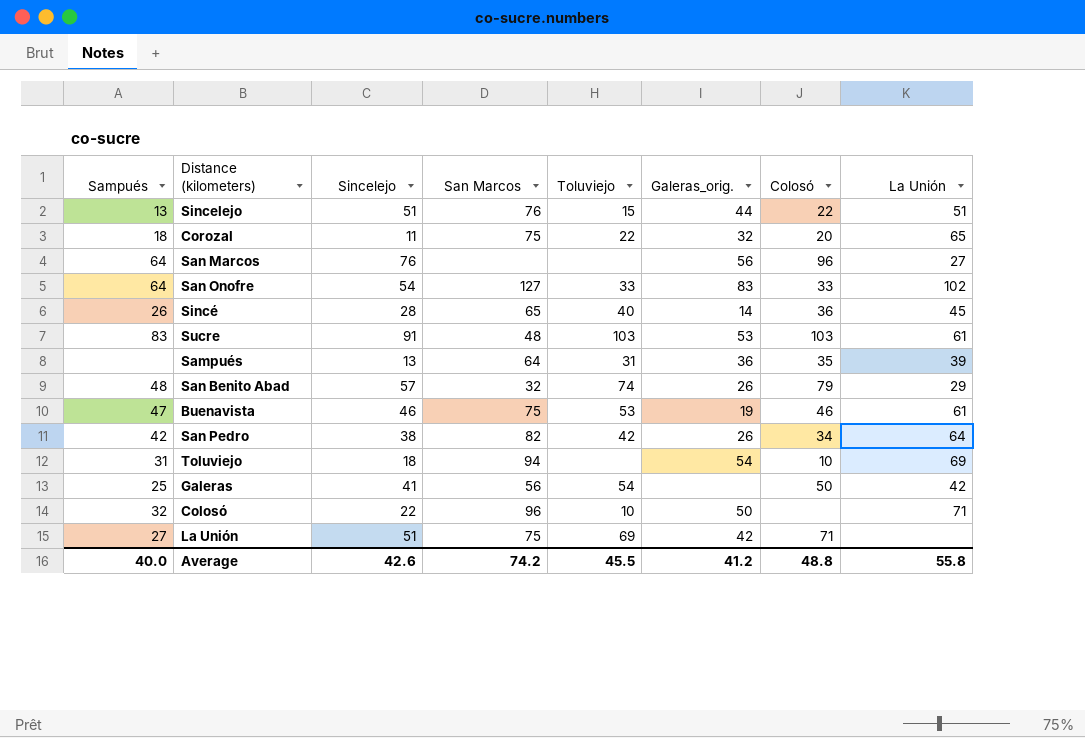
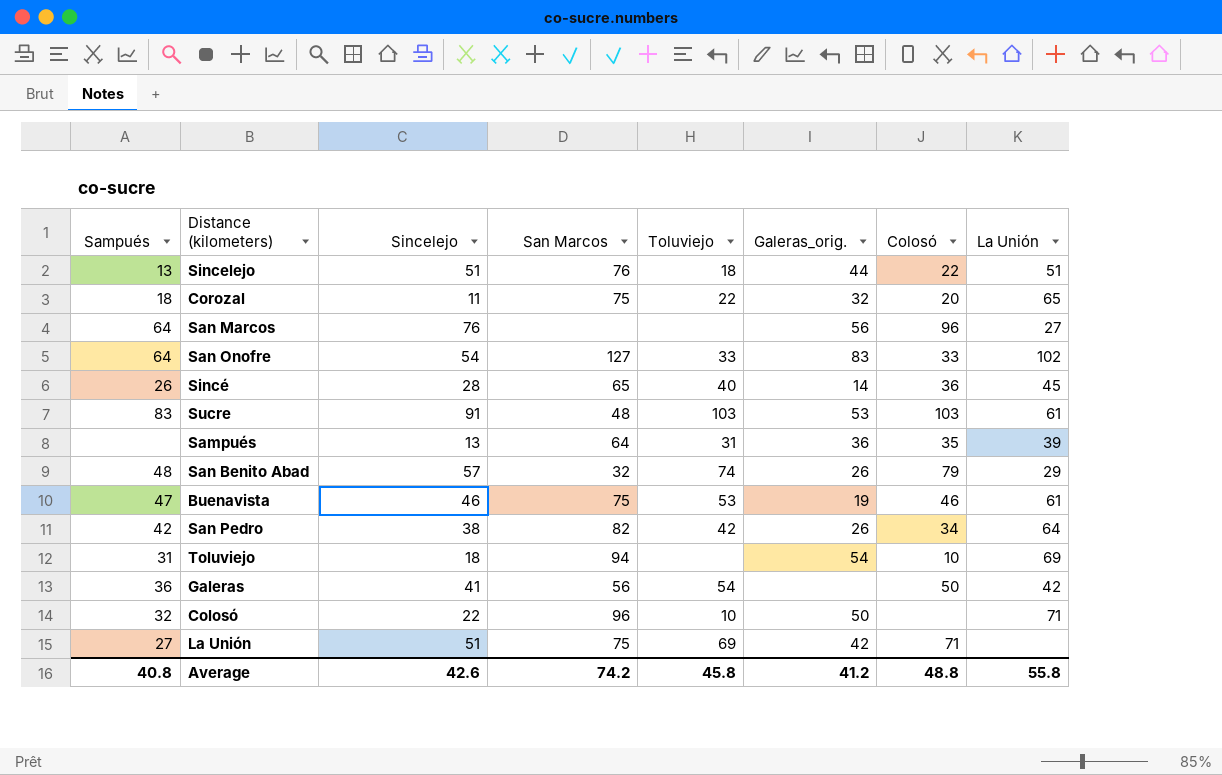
Sincelejo | Toluviejo: 15 -> 18
Galeras | Sampués: 25 -> 36
Average | Sampués: 40.0 -> 40.8
Average | Toluviejo: 45.5 -> 45.8

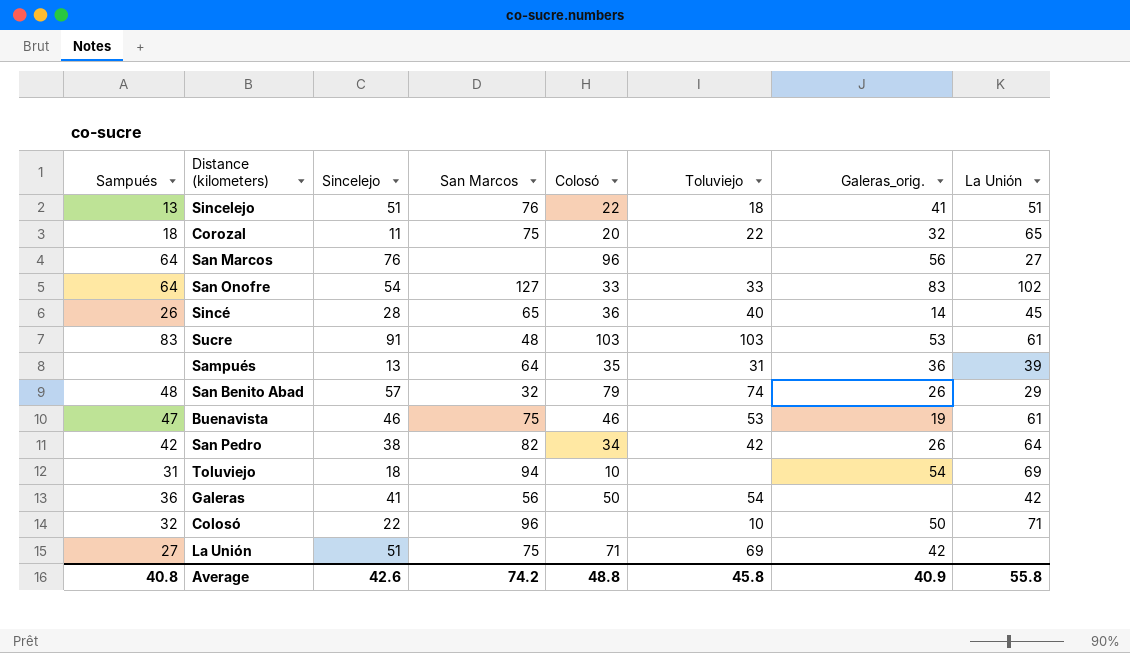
column Colosó | position: 7 -> 5
Sincelejo | Galeras_orig.: 44 -> 41
Average | Galeras_orig.: 41.2 -> 40.9

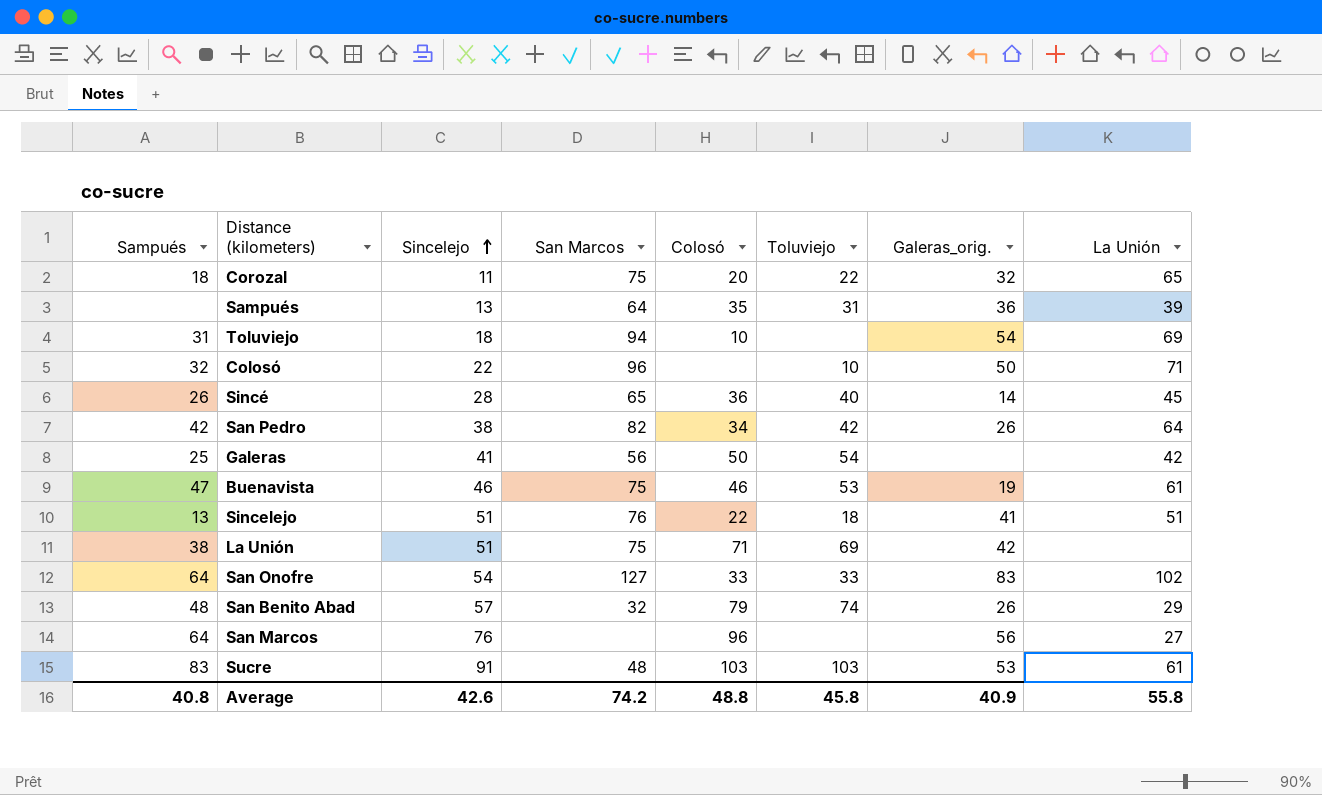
row order: none -> Sincelejo ascending
Galeras | Sampués: 36 -> 25
La Unión | Sampués: 27 -> 38

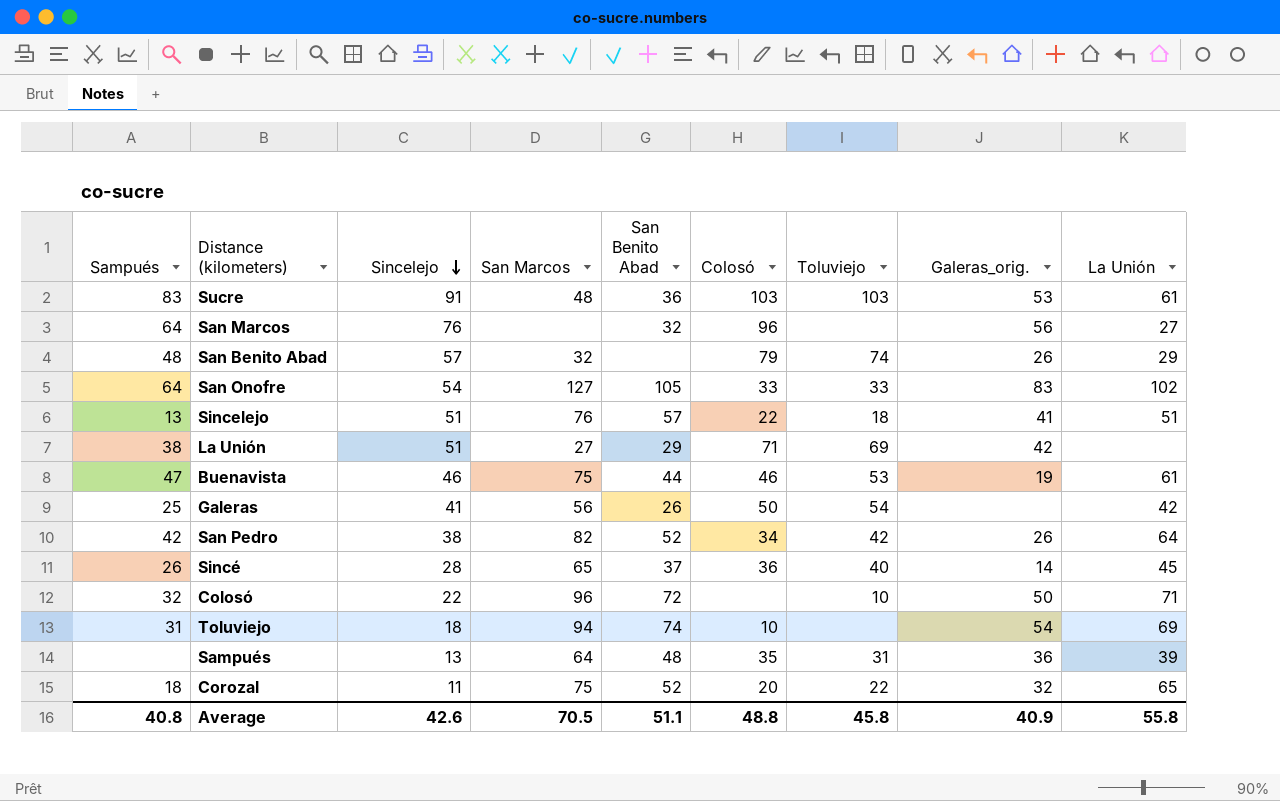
row order: Sincelejo ascending -> Sincelejo descending
column San Benito Abad | position: none -> 5
La Unión | San Marcos: 75 -> 27
Average | San Marcos: 74.2 -> 70.5

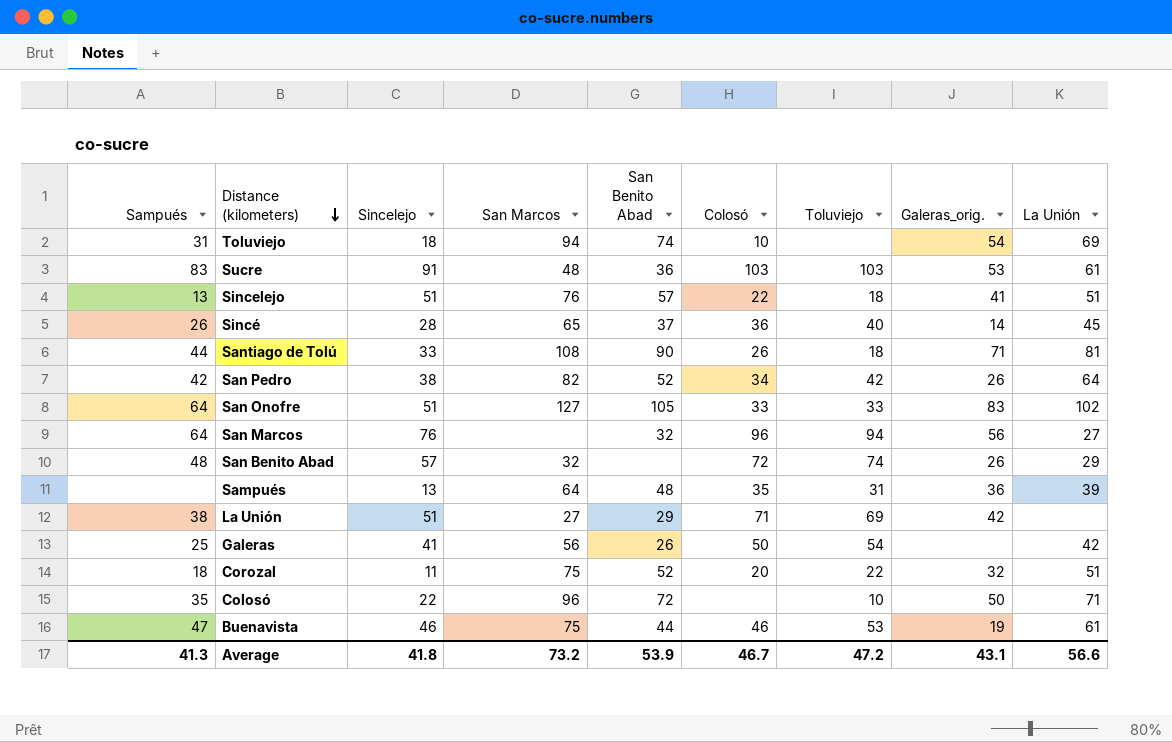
row order: Sincelejo descending -> Distance (kilometers) descending
row Santiago de Tolú: none -> 44 | 33 | 108 | 90 | 26 | 18 | 71 | 81
San Onofre | Sincelejo: 54 -> 51
San Marcos | Toluviejo: none -> 94
San Benito Abad | Colosó: 79 -> 72
Corozal | La Unión: 65 -> 51
Colosó | Sampués: 32 -> 35
Average | Sampués: 40.8 -> 41.3
Average | Sincelejo: 42.6 -> 41.8
Average | San Marcos: 70.5 -> 73.2
Average | San Benito Abad: 51.1 -> 53.9
Average | Colosó: 48.8 -> 46.7
Average | Toluviejo: 45.8 -> 47.2
Average | Galeras_orig.: 40.9 -> 43.1
Average | La Unión: 55.8 -> 56.6

